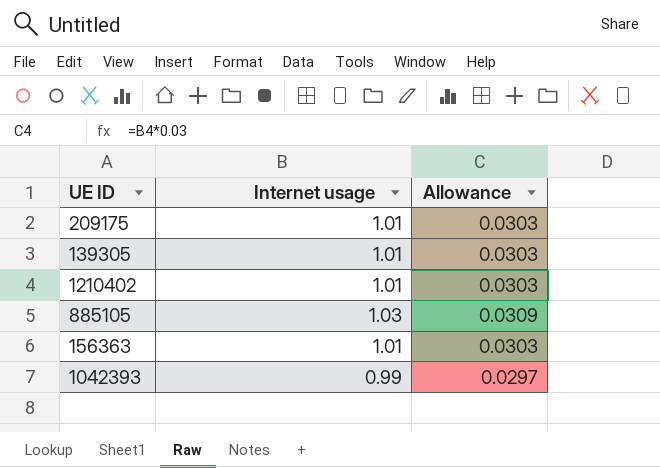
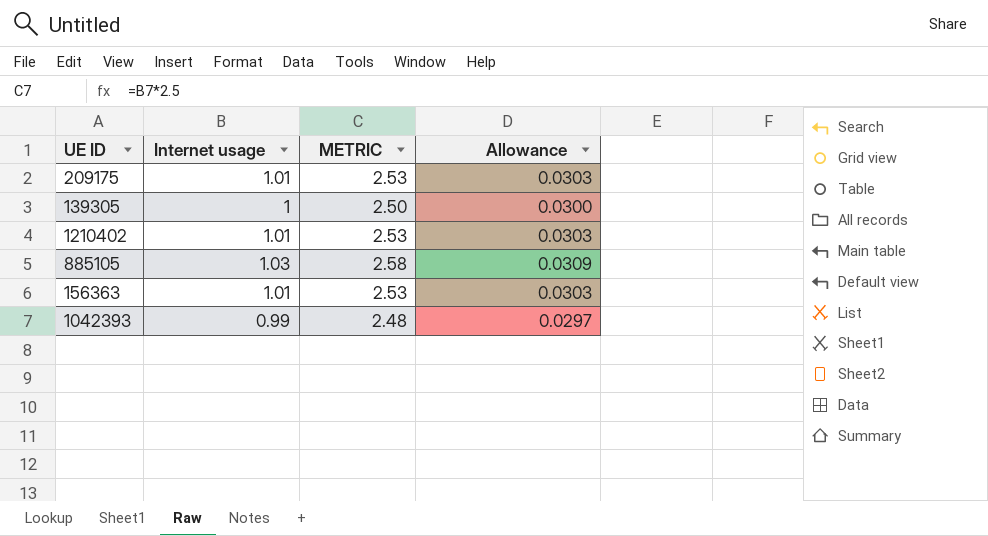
column METRIC | formula: none -> [Internet usage] * 2.5
139305 | Internet usage: 1.01 -> 1
139305 | Allowance: 0.0303 -> 0.0300

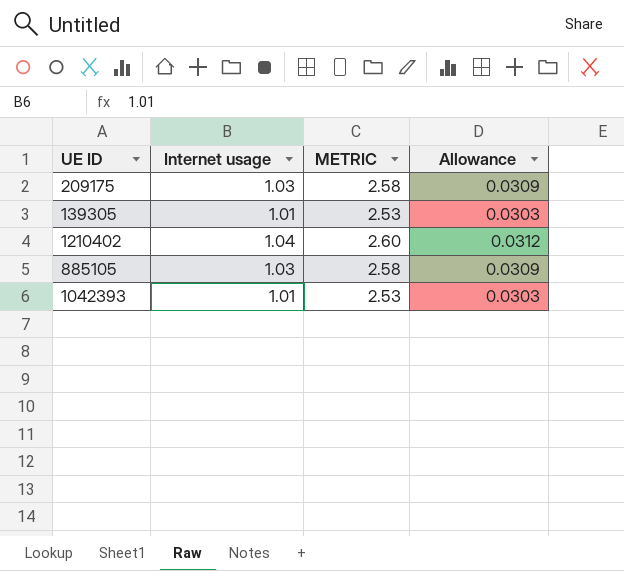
row 156363: 1.01 | 2.53 | 0.0303 -> none
209175 | Internet usage: 1.01 -> 1.03
209175 | METRIC: 2.53 -> 2.58
209175 | Allowance: 0.0303 -> 0.0309
139305 | Internet usage: 1 -> 1.01
139305 | METRIC: 2.50 -> 2.53
139305 | Allowance: 0.0300 -> 0.0303
1210402 | Internet usage: 1.01 -> 1.04
1210402 | METRIC: 2.53 -> 2.60
1210402 | Allowance: 0.0303 -> 0.0312
1042393 | Internet usage: 0.99 -> 1.01
1042393 | METRIC: 2.48 -> 2.53
1042393 | Allowance: 0.0297 -> 0.0303

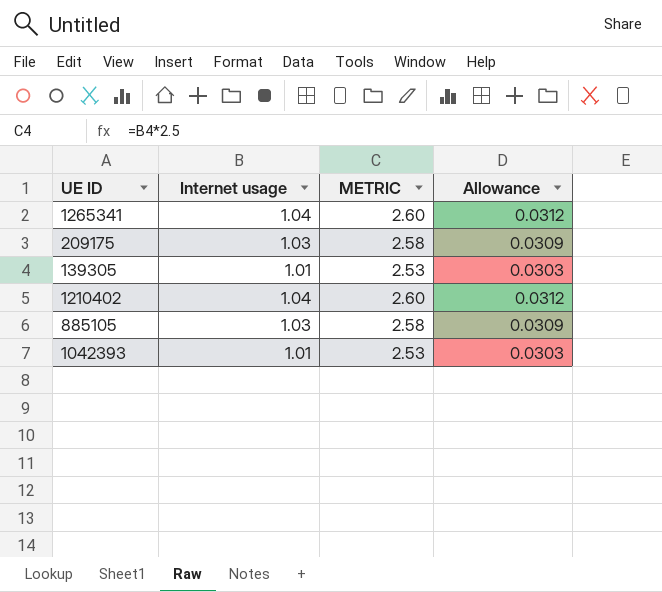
row 1265341: none -> 1.04 | 2.60 | 0.0312

